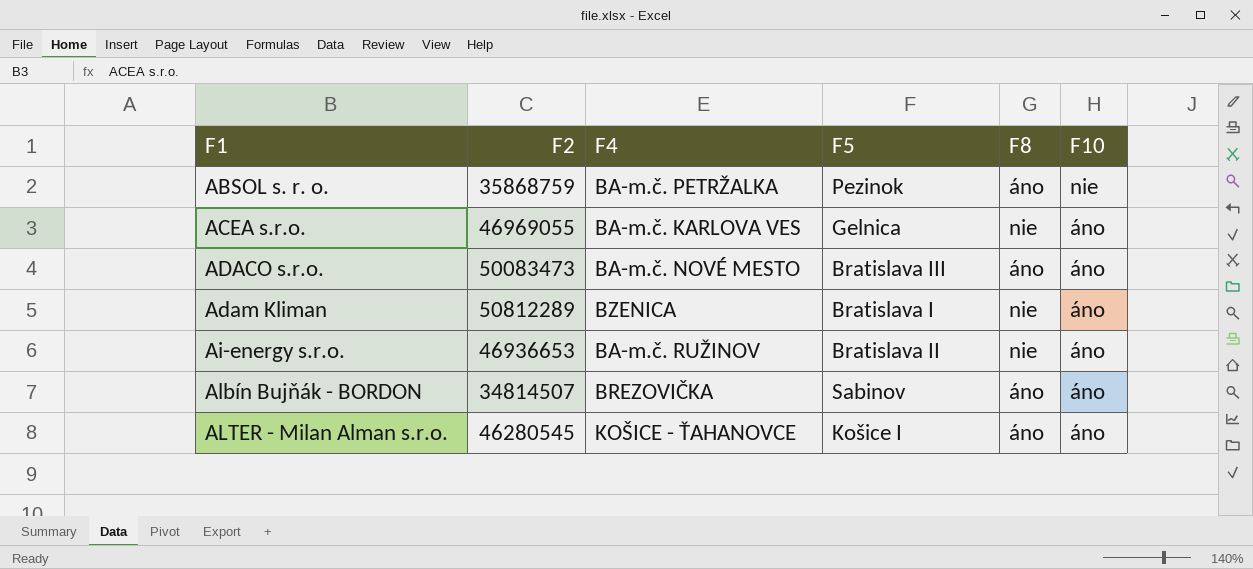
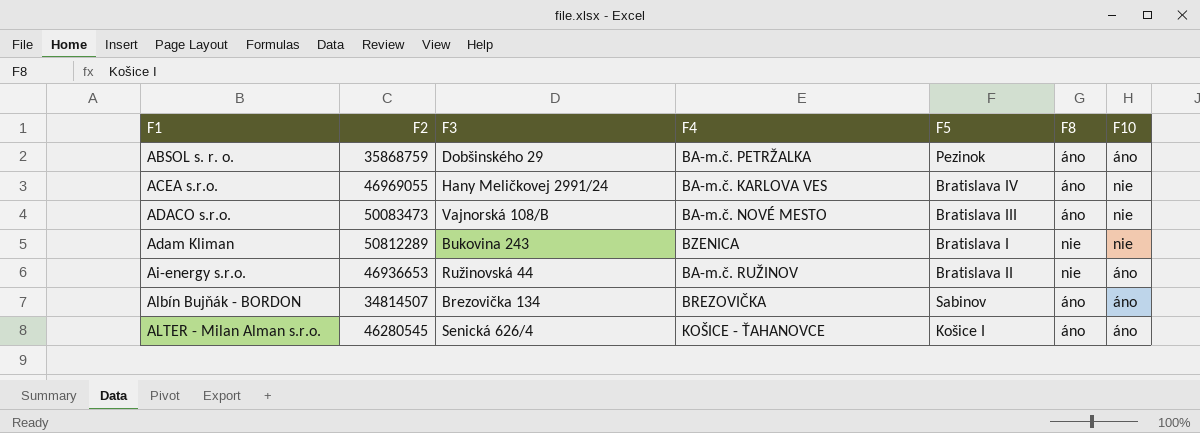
column F3 | position: none -> 3
ABSOL s. r. o. | F10: nie -> áno
ACEA s.r.o. | F5: Gelnica -> Bratislava IV
ACEA s.r.o. | F8: nie -> áno
ACEA s.r.o. | F10: áno -> nie
ADACO s.r.o. | F10: áno -> nie
Adam Kliman | F10: áno -> nie

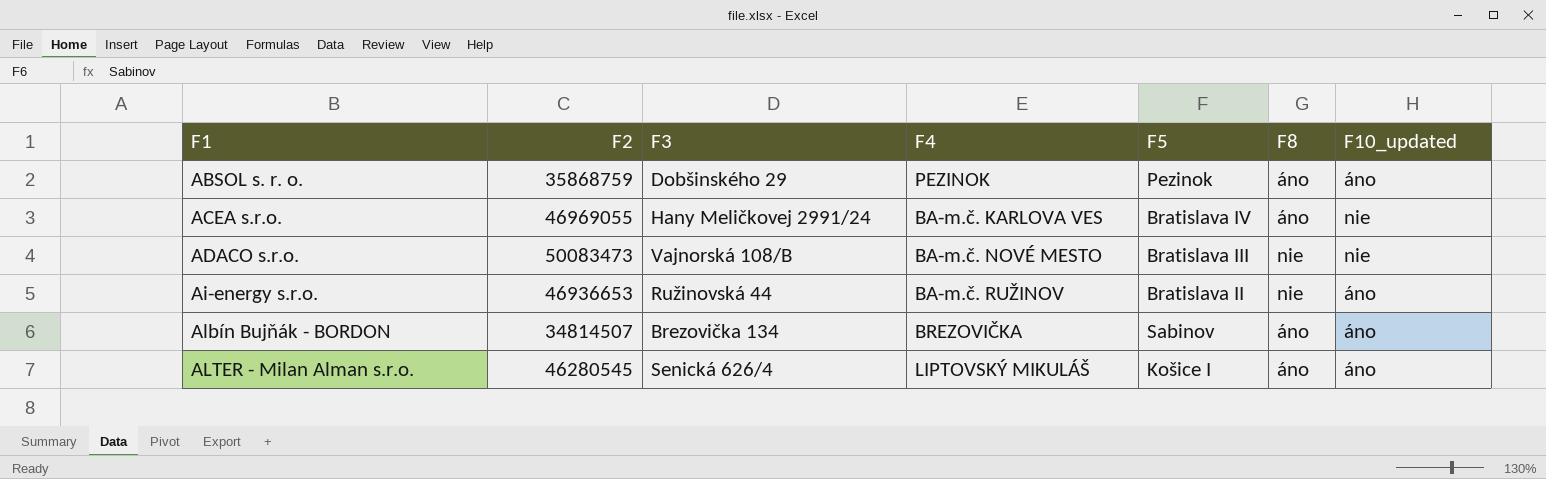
column name: F10 -> F10_updated
row Adam Kliman: 50812289 | Bukovina 243 | BZENICA | Bratislava I | nie | nie -> none
ABSOL s. r. o. | F4: BA-m.č. PETRŽALKA -> PEZINOK
ADACO s.r.o. | F8: áno -> nie
ALTER - Milan Alman s.r.o. | F4: KOŠICE - ŤAHANOVCE -> LIPTOVSKÝ MIKULÁŠ

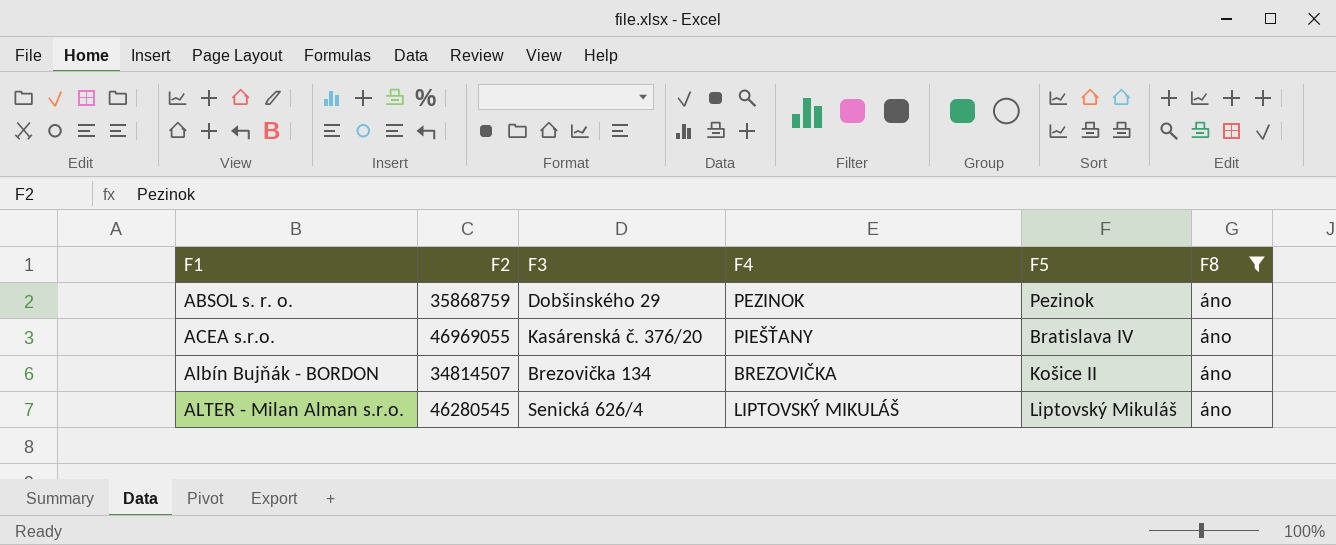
filter: none -> F8 = áno
column F10_updated | position: 7 -> none
ACEA s.r.o. | F3: Hany Meličkovej 2991/24 -> Kasárenská č. 376/20
ACEA s.r.o. | F4: BA-m.č. KARLOVA VES -> PIEŠŤANY
Albín Bujňák - BORDON | F5: Sabinov -> Košice II
ALTER - Milan Alman s.r.o. | F5: Košice I -> Liptovský Mikuláš

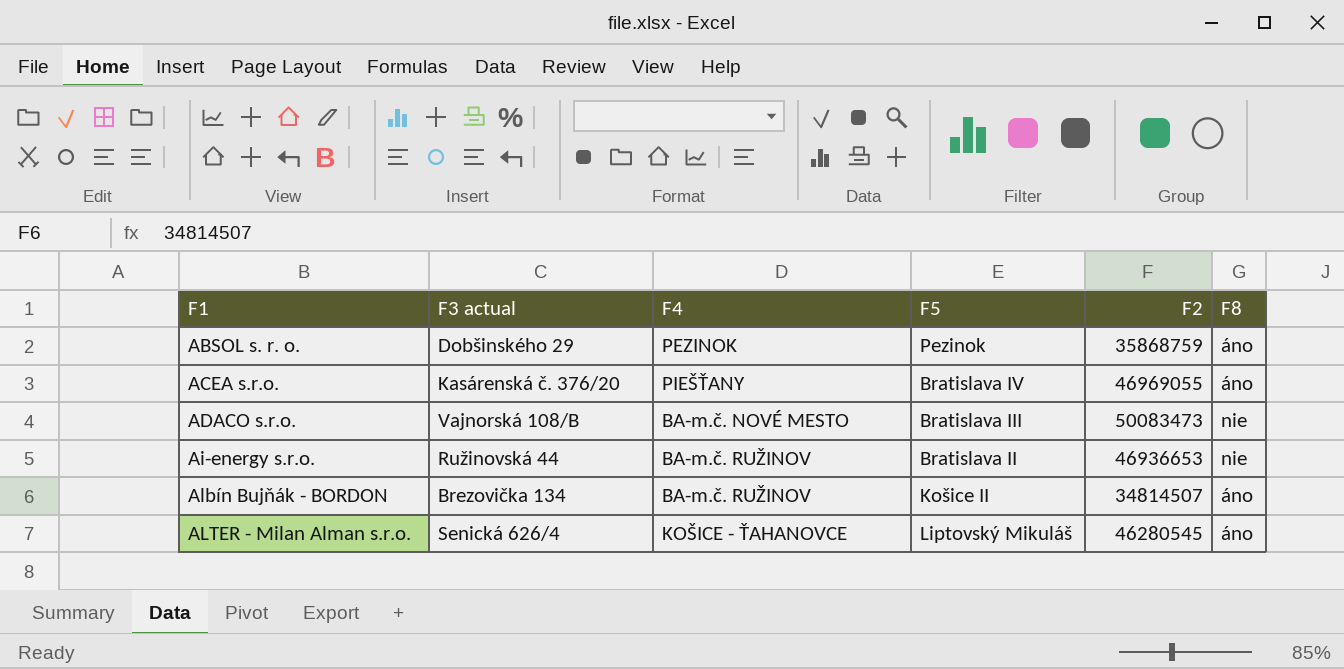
filter: F8 = áno -> none
column name: F3 -> F3 actual
column F2 | position: 2 -> 5
Albín Bujňák - BORDON | F4: BREZOVIČKA -> BA-m.č. RUŽINOV
ALTER - Milan Alman s.r.o. | F4: LIPTOVSKÝ MIKULÁŠ -> KOŠICE - ŤAHANOVCE

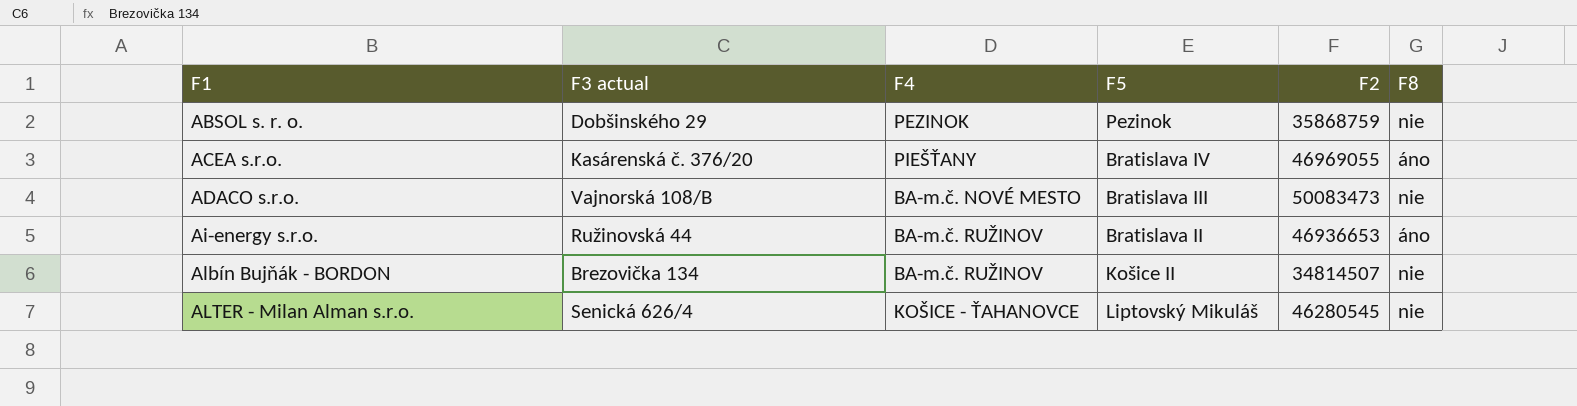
ABSOL s. r. o. | F8: áno -> nie
Ai-energy s.r.o. | F8: nie -> áno
Albín Bujňák - BORDON | F8: áno -> nie
ALTER - Milan Alman s.r.o. | F8: áno -> nie

